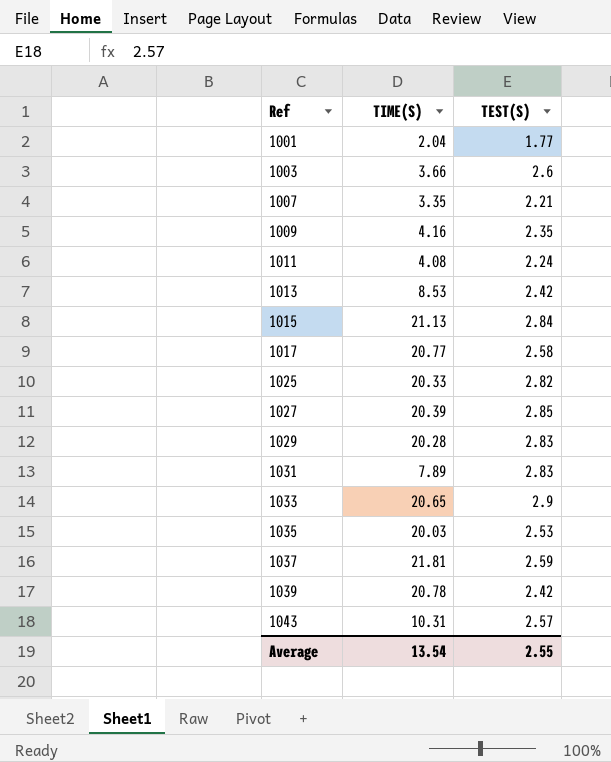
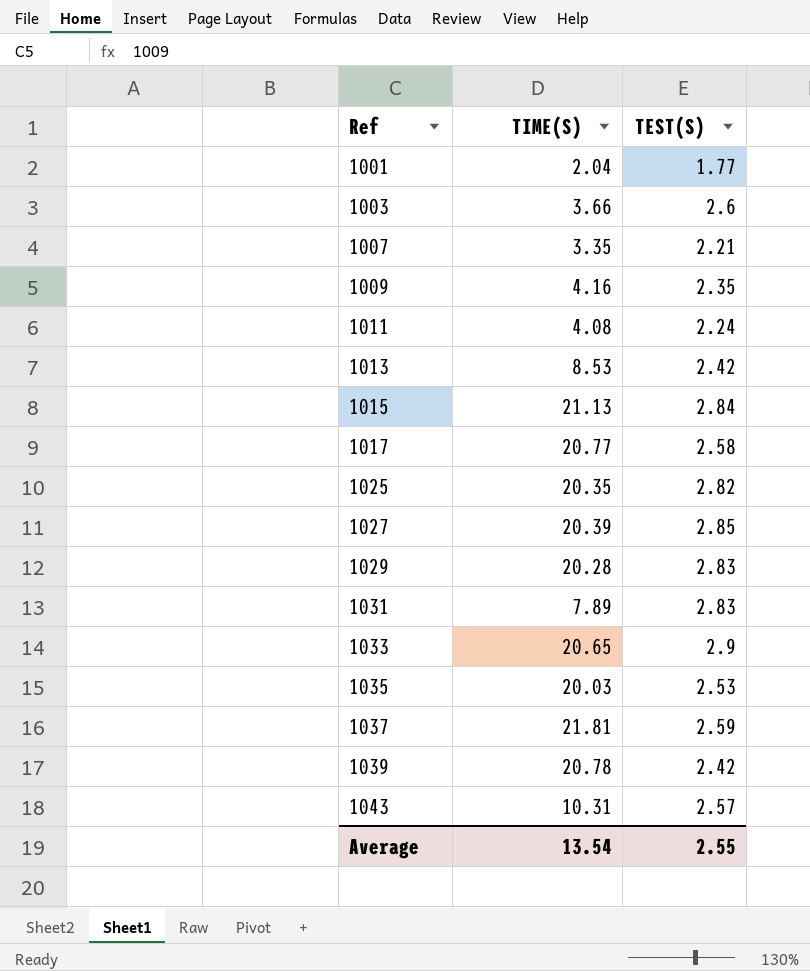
1025 | TIME(S): 20.33 -> 20.35

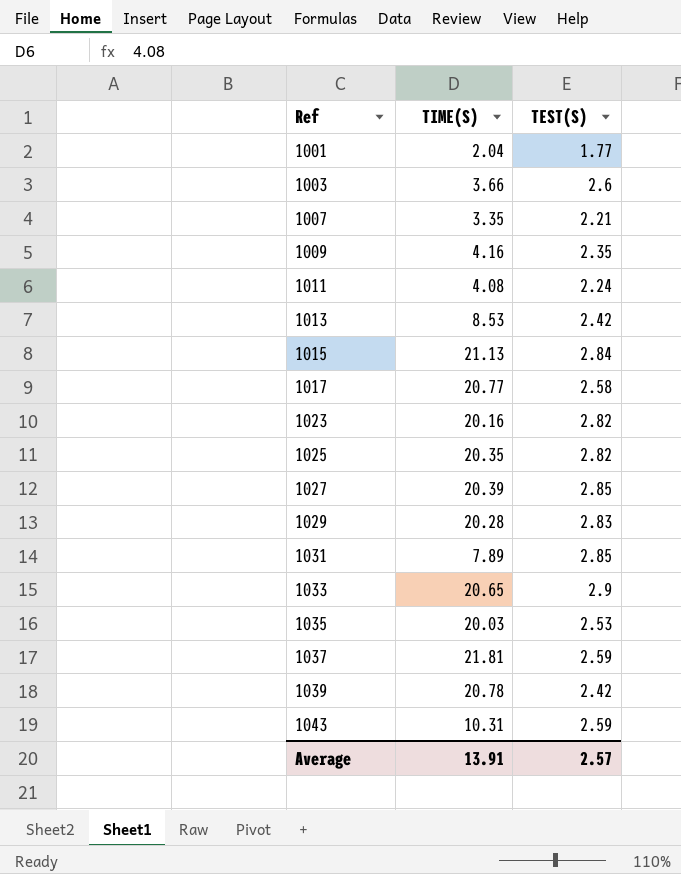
row 1023: none -> 20.16 | 2.82
1031 | TEST(S): 2.83 -> 2.85
1043 | TEST(S): 2.57 -> 2.59
Average | TIME(S): 13.54 -> 13.91
Average | TEST(S): 2.55 -> 2.57

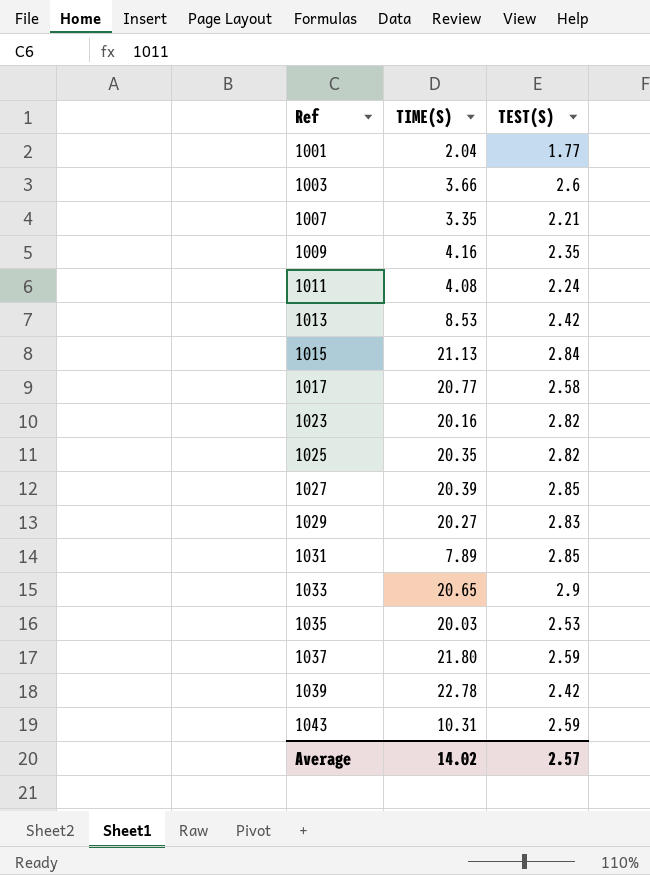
1029 | TIME(S): 20.28 -> 20.27
1037 | TIME(S): 21.81 -> 21.80
1039 | TIME(S): 20.78 -> 22.78
Average | TIME(S): 13.91 -> 14.02

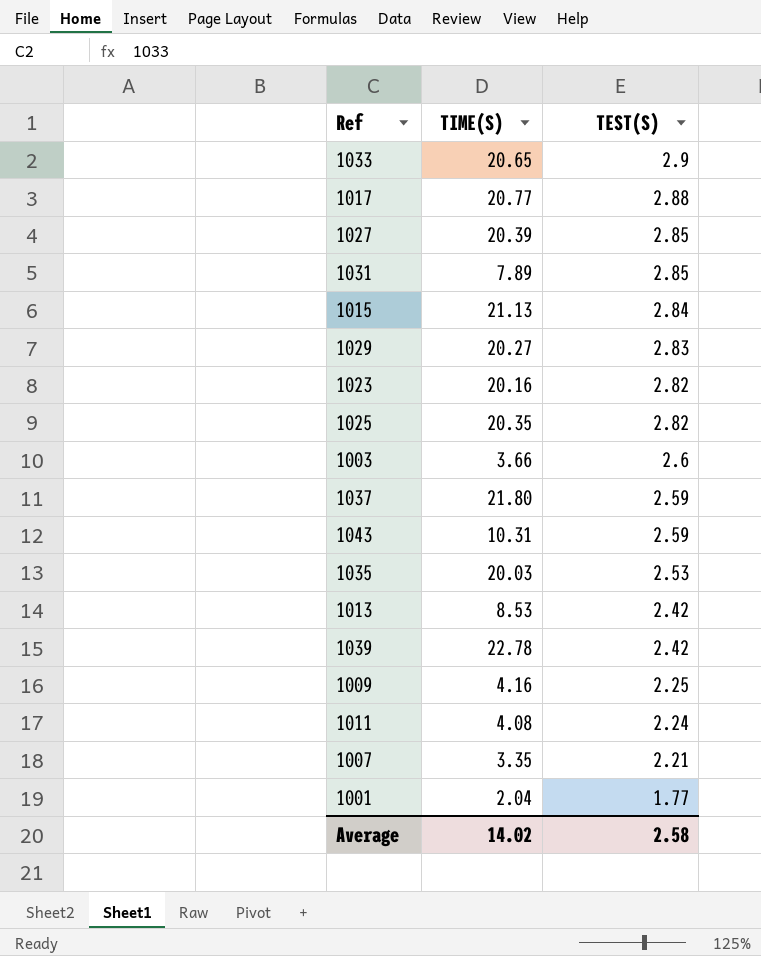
row order: Ref ascending -> TEST(S) descending
1017 | TEST(S): 2.58 -> 2.88
1009 | TEST(S): 2.35 -> 2.25
Average | TEST(S): 2.57 -> 2.58

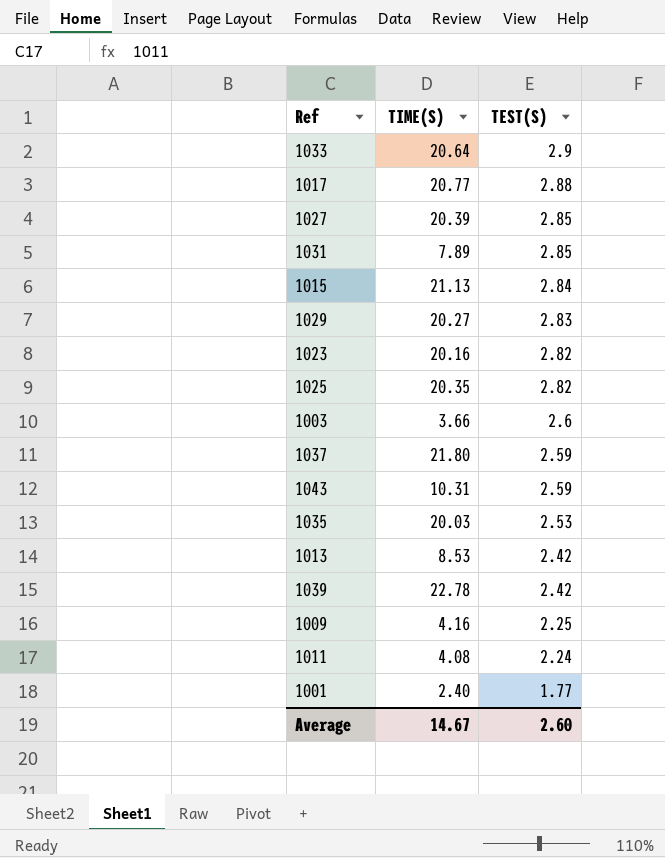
row 1007: 3.35 | 2.21 -> none
1033 | TIME(S): 20.65 -> 20.64
1001 | TIME(S): 2.04 -> 2.40
Average | TIME(S): 14.02 -> 14.67
Average | TEST(S): 2.58 -> 2.60

